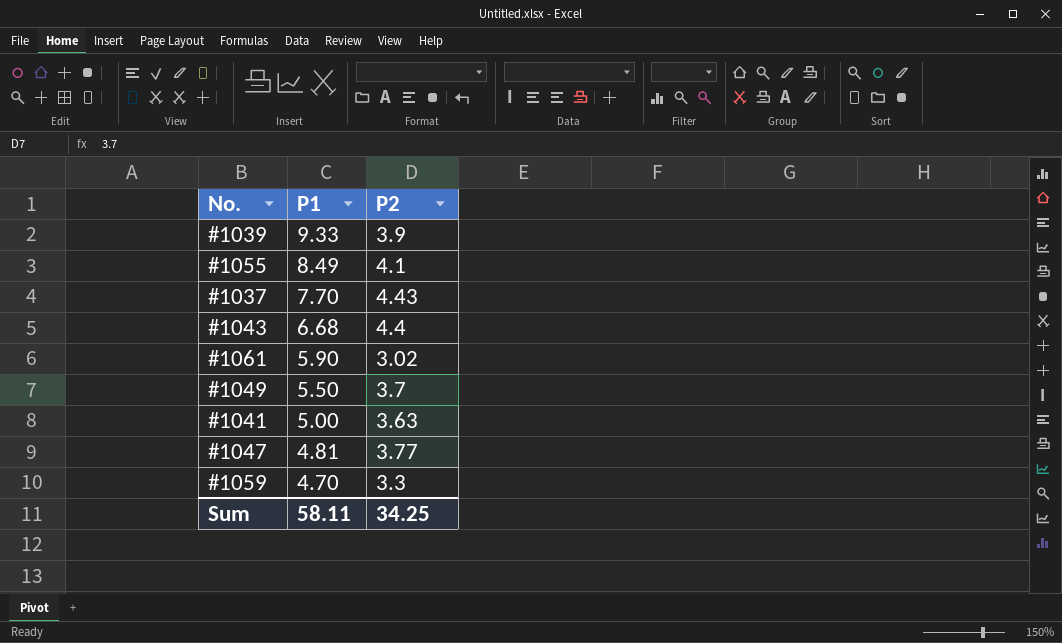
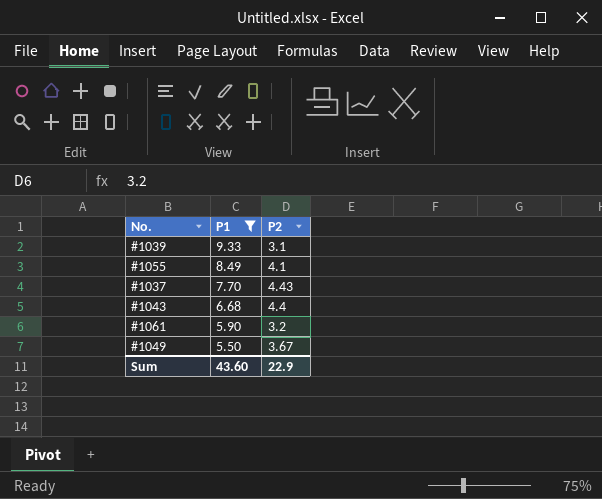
filter: none -> P1 >= 5.50
#1039 | P2: 3.9 -> 3.1
#1061 | P2: 3.02 -> 3.2
#1049 | P2: 3.7 -> 3.67
Sum | P1: 58.11 -> 43.60
Sum | P2: 34.25 -> 22.9

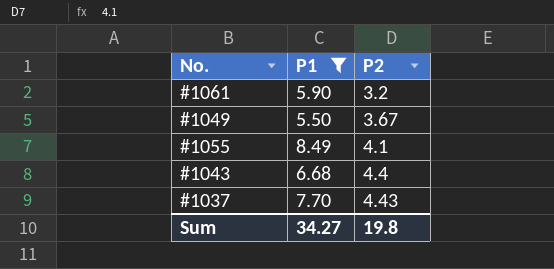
row order: P1 descending -> P2 ascending
row #1039: 9.33 | 3.1 -> none
Sum | P1: 43.60 -> 34.27
Sum | P2: 22.9 -> 19.8

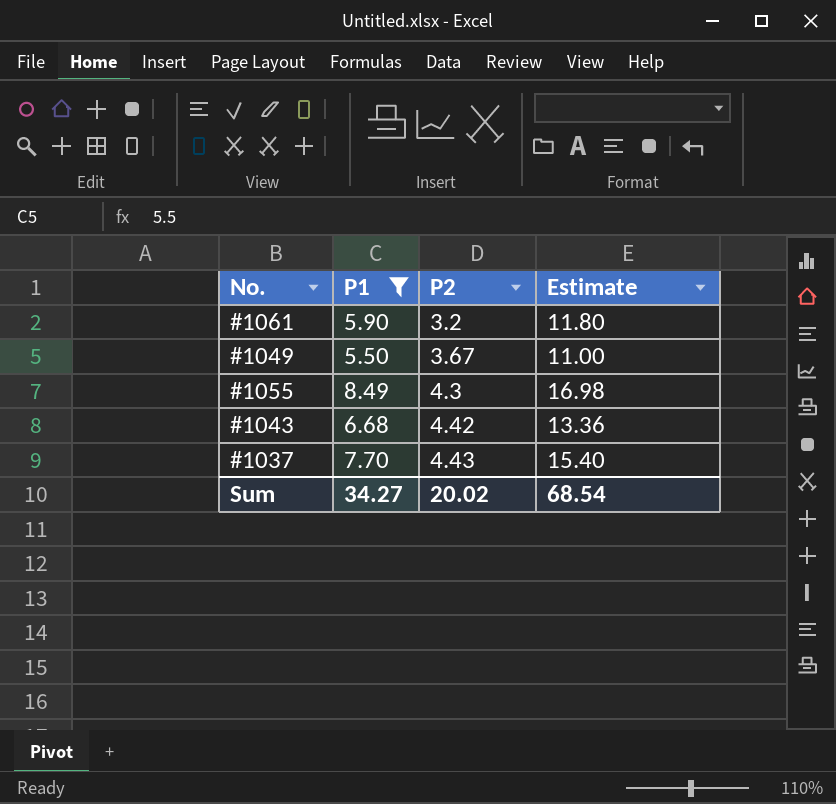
column Estimate | formula: none -> [P1] * 2
#1055 | P2: 4.1 -> 4.3
#1043 | P2: 4.4 -> 4.42
Sum | P2: 19.8 -> 20.02

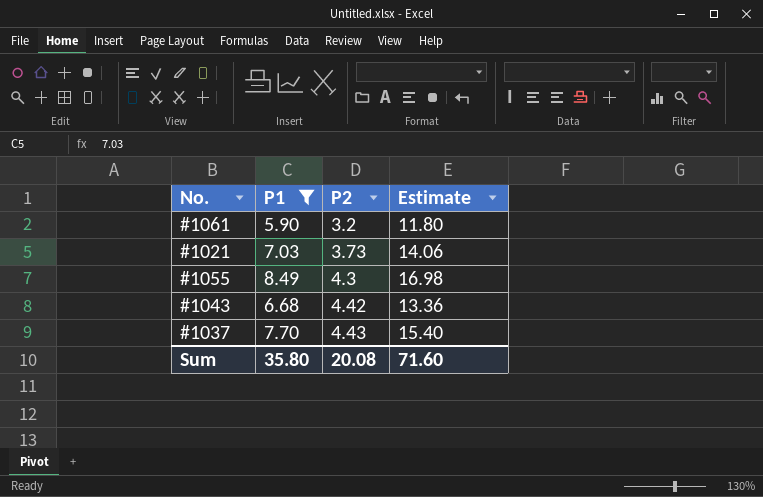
row #1049: 5.50 | 3.67 | 11.00 -> none
row #1021: none -> 7.03 | 3.73 | 14.06
Sum | P1: 34.27 -> 35.80
Sum | P2: 20.02 -> 20.08
Sum | Estimate: 68.54 -> 71.60

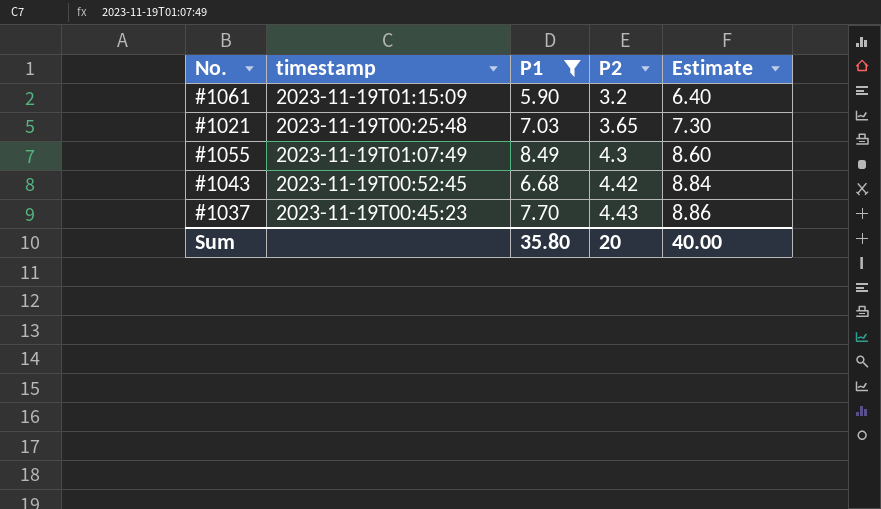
column timestamp | position: none -> 2
column Estimate | formula: [P1] * 2 -> [P2] * 2
#1021 | P2: 3.73 -> 3.65
Sum | P2: 20.08 -> 20
Sum | Estimate: 71.60 -> 40.00

